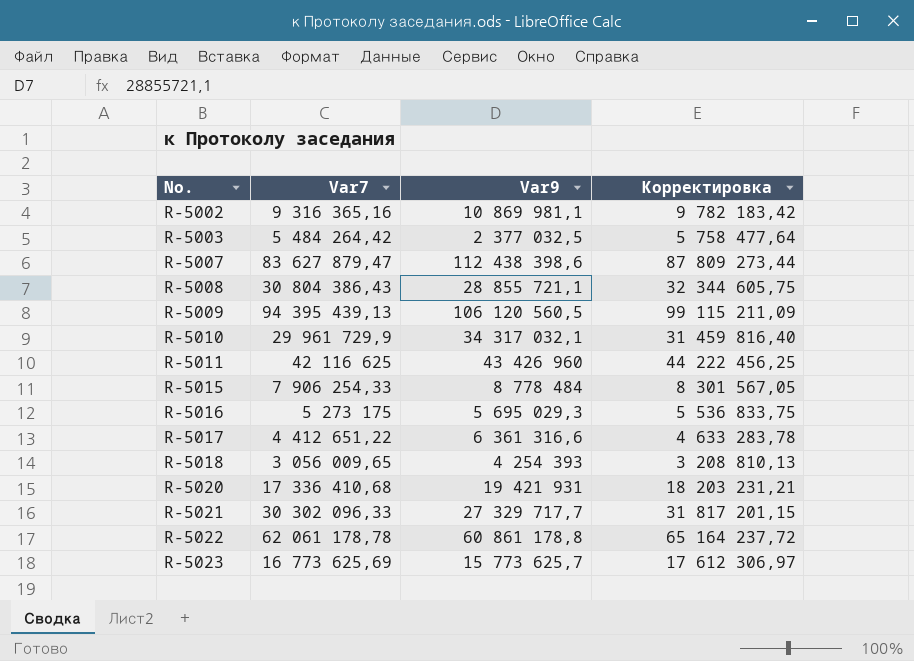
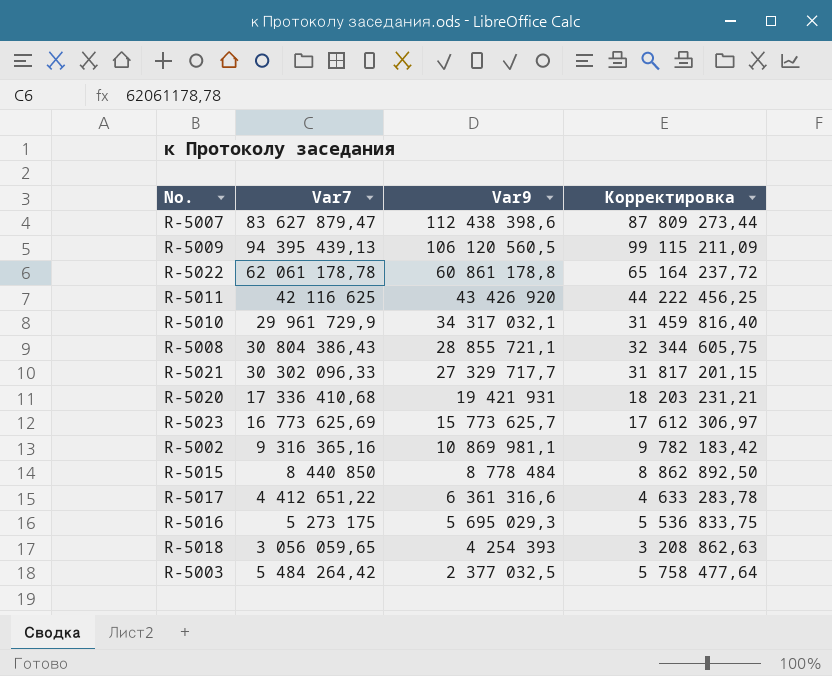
row order: No. ascending -> Var9 descending
R-5011 | Var9: 43 426 960 -> 43 426 920
R-5015 | Var7: 7 906 254,33 -> 8 440 850
R-5015 | Корректировка: 8 301 567,05 -> 8 862 892,50
R-5018 | Var7: 3 056 009,65 -> 3 056 059,65
R-5018 | Корректировка: 3 208 810,13 -> 3 208 862,63

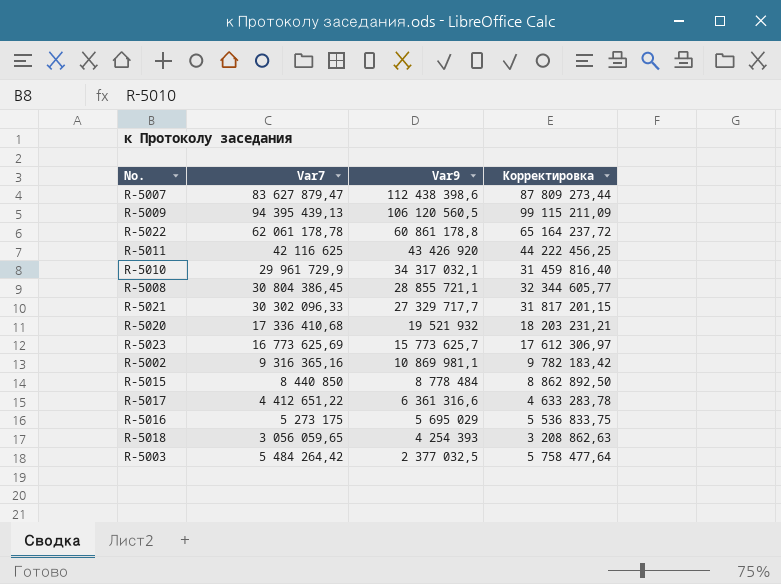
R-5008 | Var7: 30 804 386,43 -> 30 804 386,45
R-5008 | Корректировка: 32 344 605,75 -> 32 344 605,77
R-5020 | Var9: 19 421 931 -> 19 521 932
R-5016 | Var9: 5 695 029,3 -> 5 695 029

